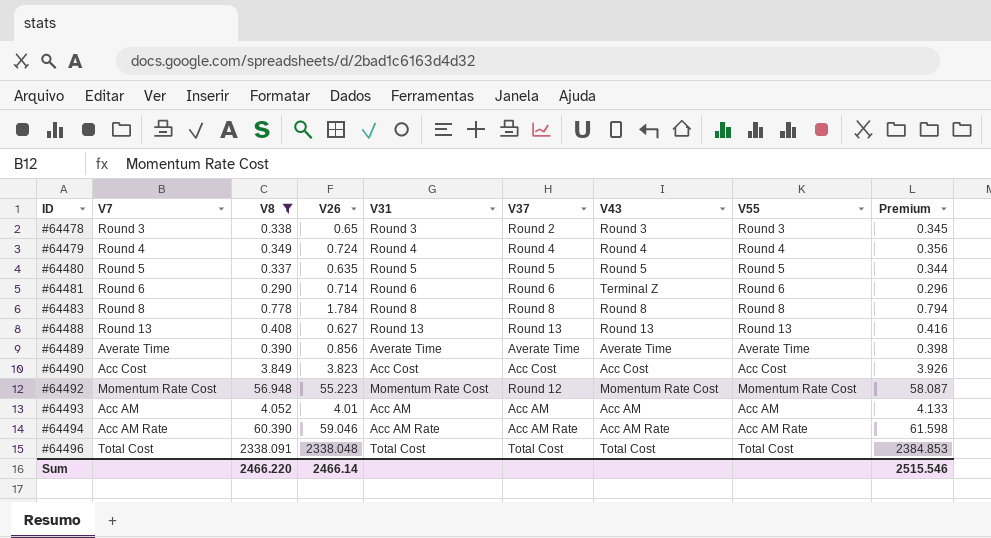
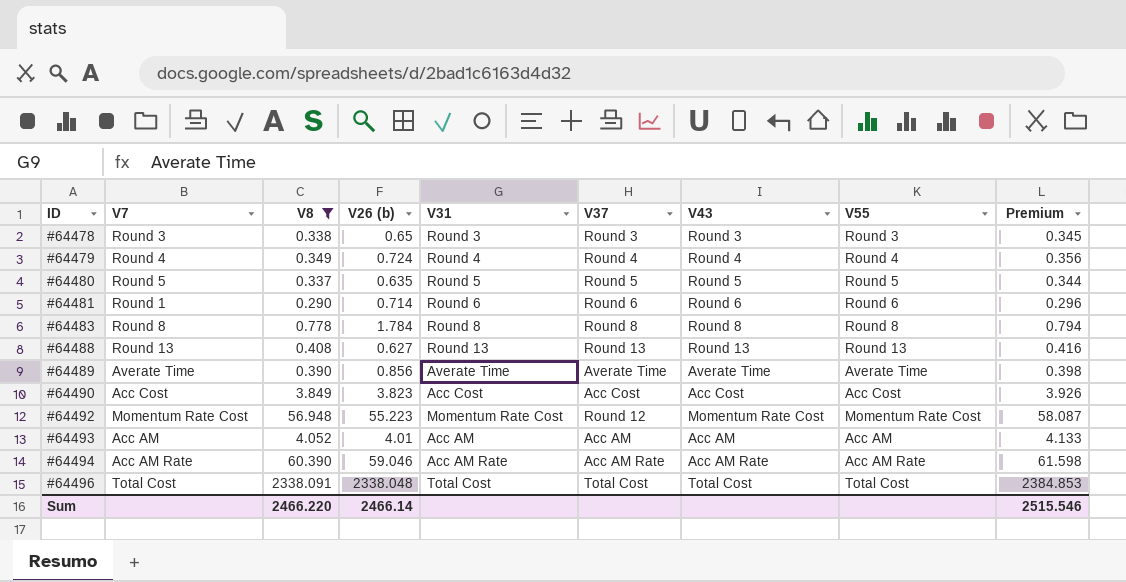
column name: V26 -> V26 (b)
#64478 | V37: Round 2 -> Round 3
#64481 | V7: Round 6 -> Round 1
#64481 | V43: Terminal Z -> Round 6

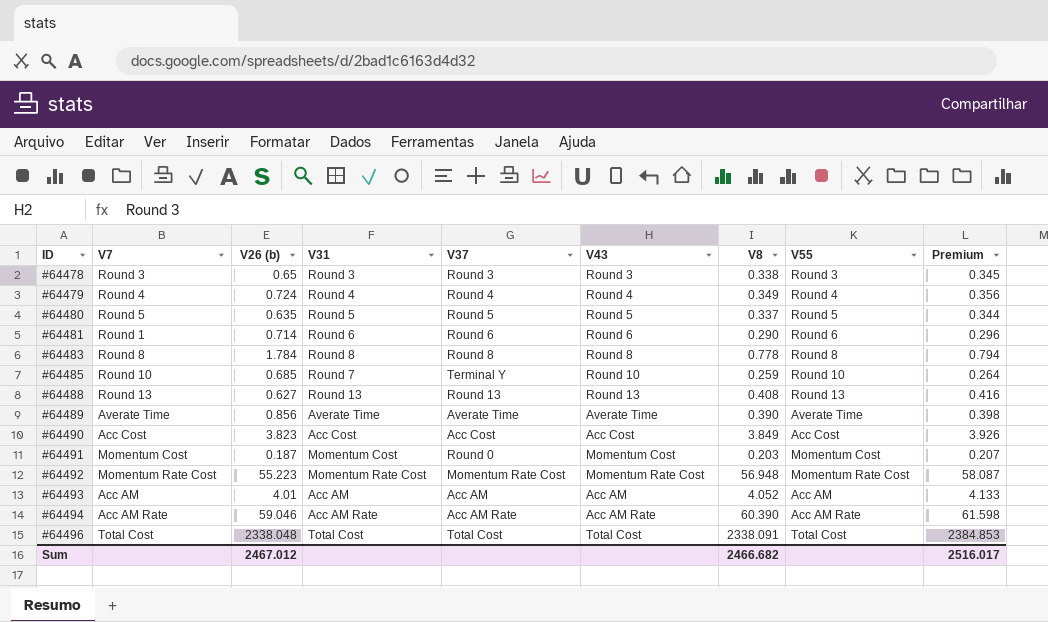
filter: V8 >= 0.290 -> none
column V8 | position: 3 -> 7
#64492 | V37: Round 12 -> Momentum Rate Cost
Sum | V26 (b): 2466.14 -> 2467.012
Sum | V8: 2466.220 -> 2466.682
Sum | Premium: 2515.546 -> 2516.017

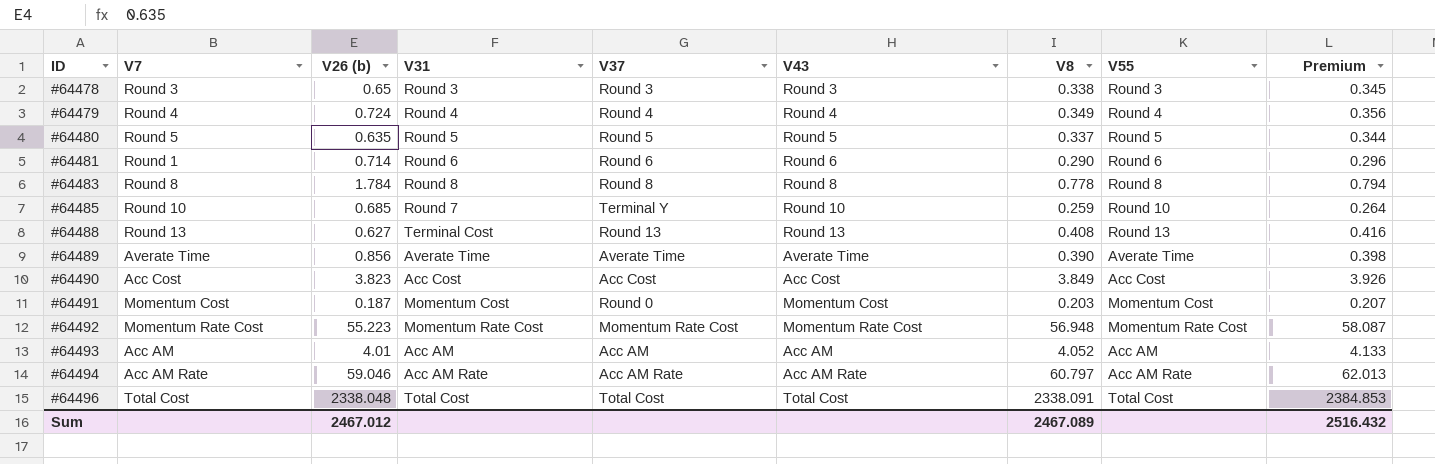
#64488 | V31: Round 13 -> Terminal Cost
#64494 | V8: 60.390 -> 60.797
#64494 | Premium: 61.598 -> 62.013
Sum | V8: 2466.682 -> 2467.089
Sum | Premium: 2516.017 -> 2516.432

